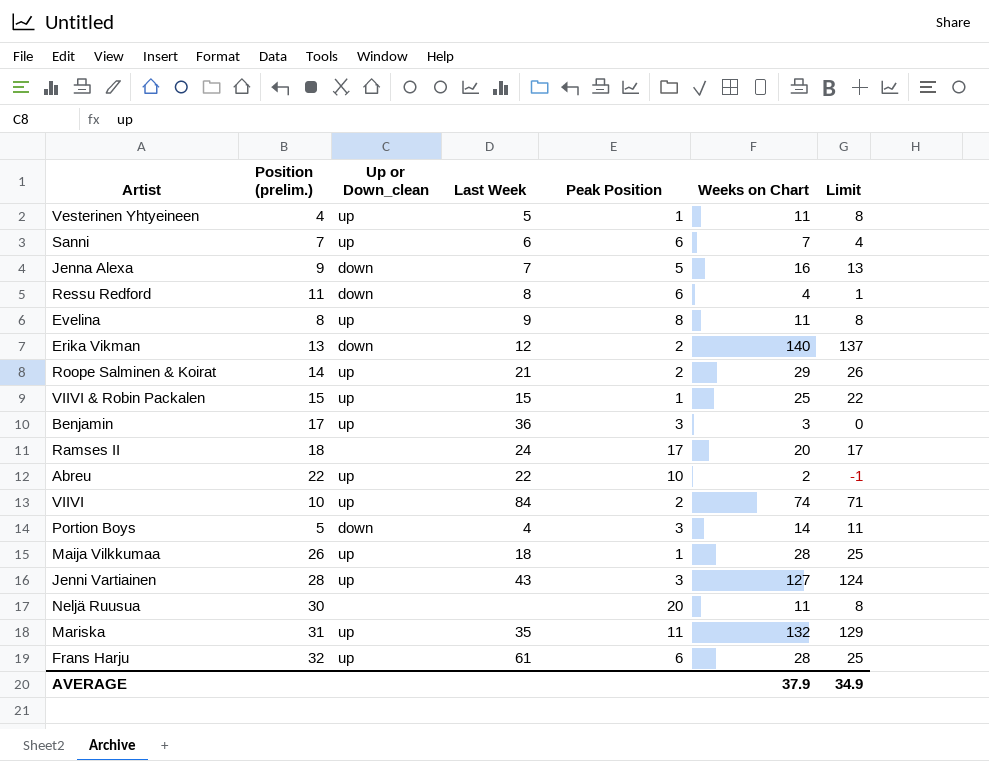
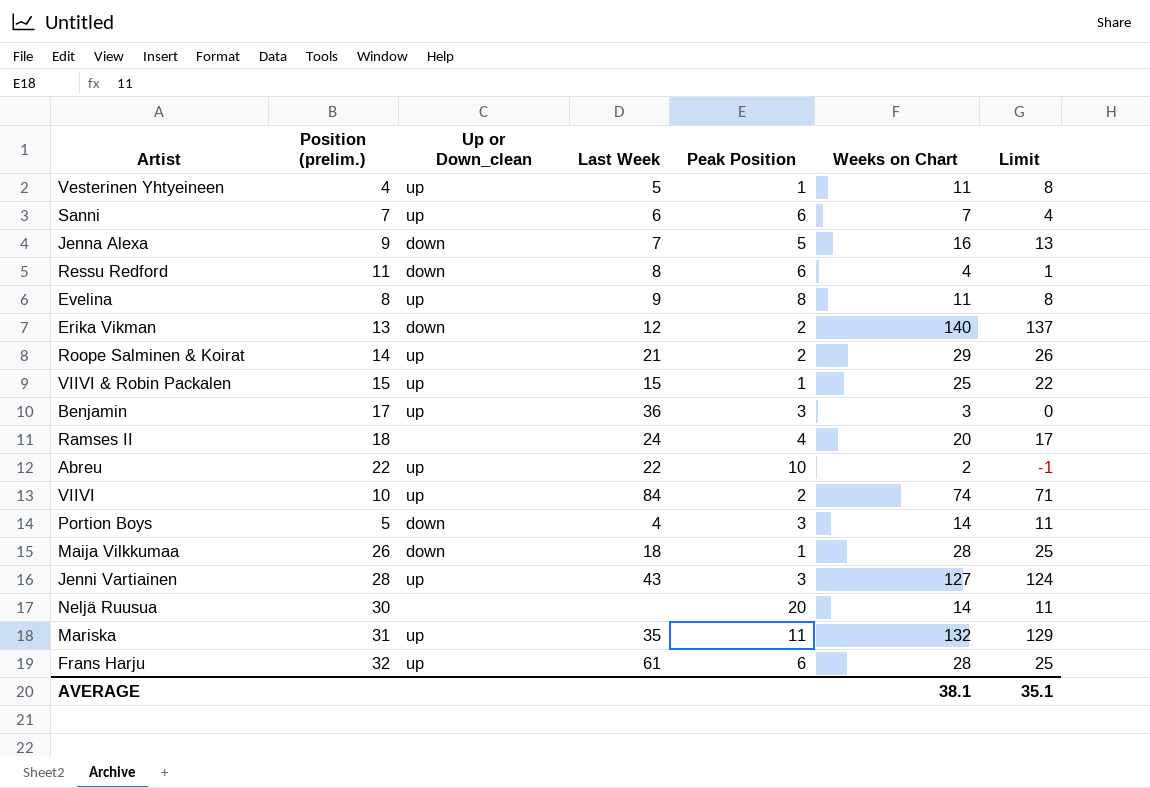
Ramses II | Peak Position: 17 -> 4
Maija Vilkkumaa | Up or Down_clean: up -> down
Neljä Ruusua | Weeks on Chart: 11 -> 14
Neljä Ruusua | Limit: 8 -> 11
AVERAGE | Weeks on Chart: 37.9 -> 38.1
AVERAGE | Limit: 34.9 -> 35.1

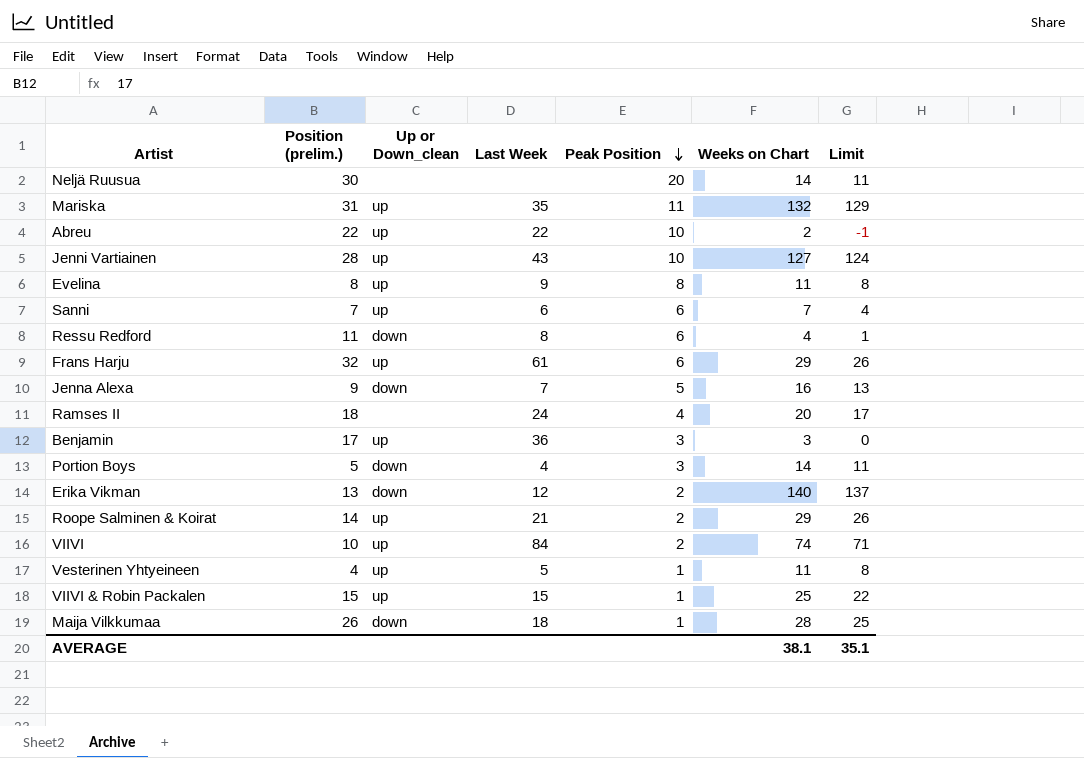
row order: none -> Peak Position descending
Jenni Vartiainen | Peak Position: 3 -> 10
Frans Harju | Weeks on Chart: 28 -> 29
Frans Harju | Limit: 25 -> 26

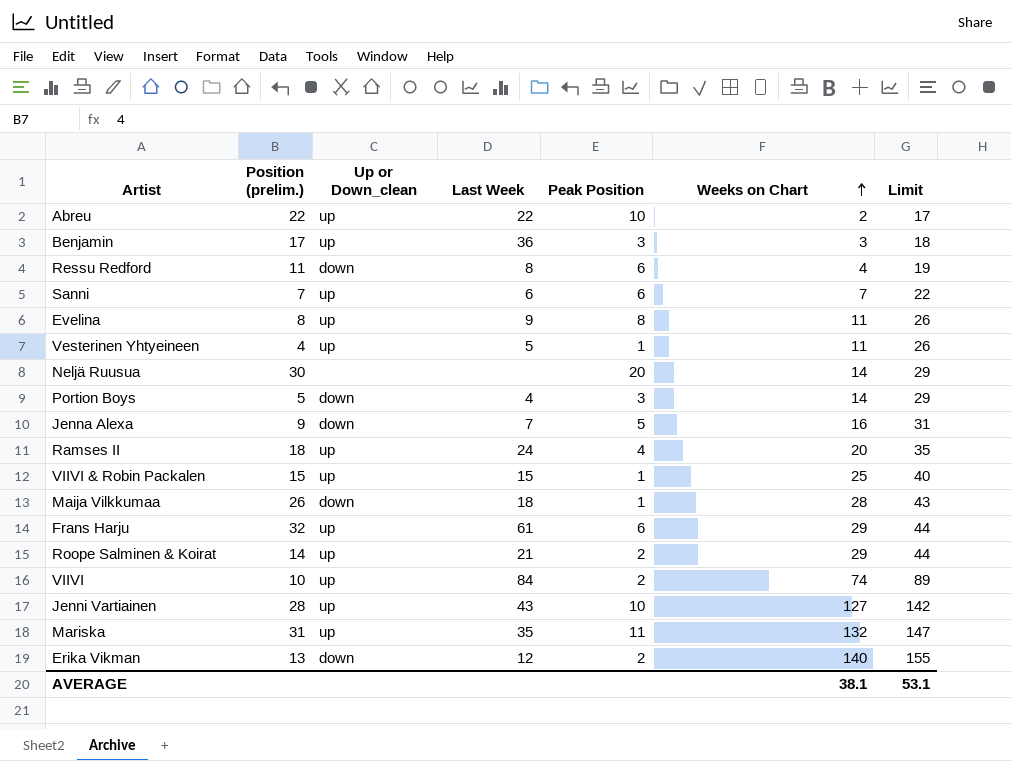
row order: Peak Position descending -> Weeks on Chart ascending
column Limit | formula: [Weeks on Chart] - 3 -> [Weeks on Chart] + 15
Ramses II | Up or Down_clean: none -> up
AVERAGE | Limit: 35.1 -> 53.1

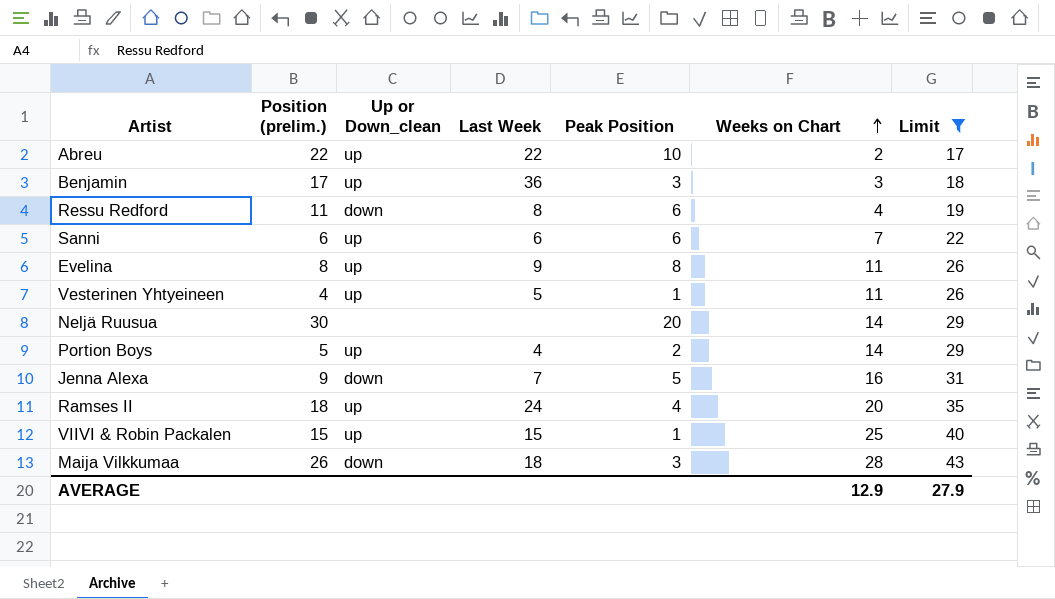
filter: none -> Limit <= 43
Sanni | Position (prelim.): 7 -> 6
Portion Boys | Up or Down_clean: down -> up
Portion Boys | Peak Position: 3 -> 2
Maija Vilkkumaa | Peak Position: 1 -> 3
AVERAGE | Weeks on Chart: 38.1 -> 12.9
AVERAGE | Limit: 53.1 -> 27.9

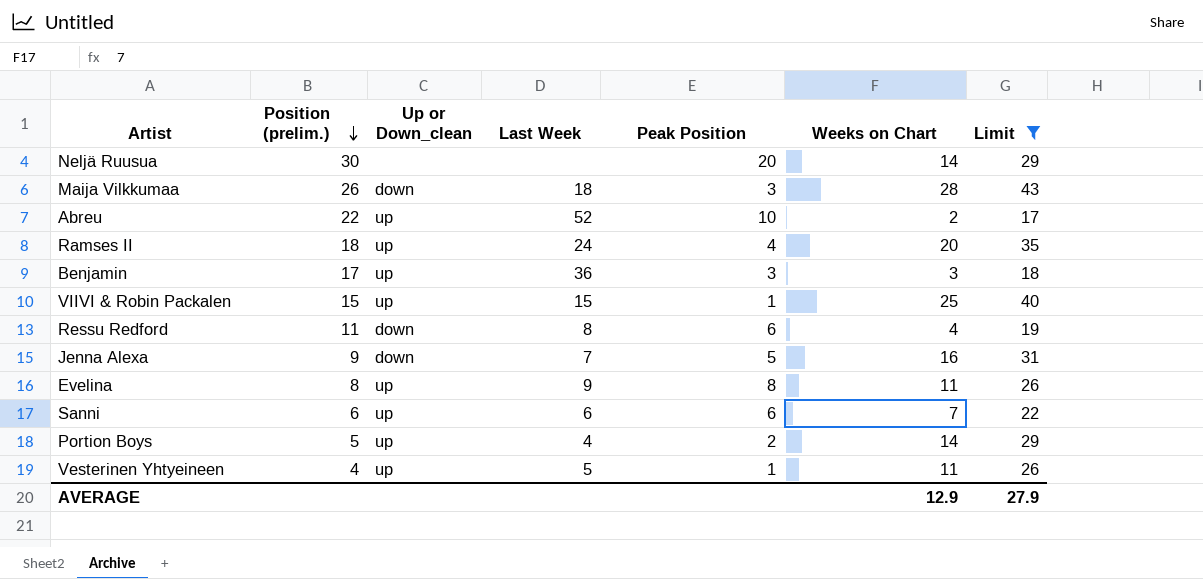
row order: Weeks on Chart ascending -> Position (prelim.) descending
Abreu | Last Week: 22 -> 52

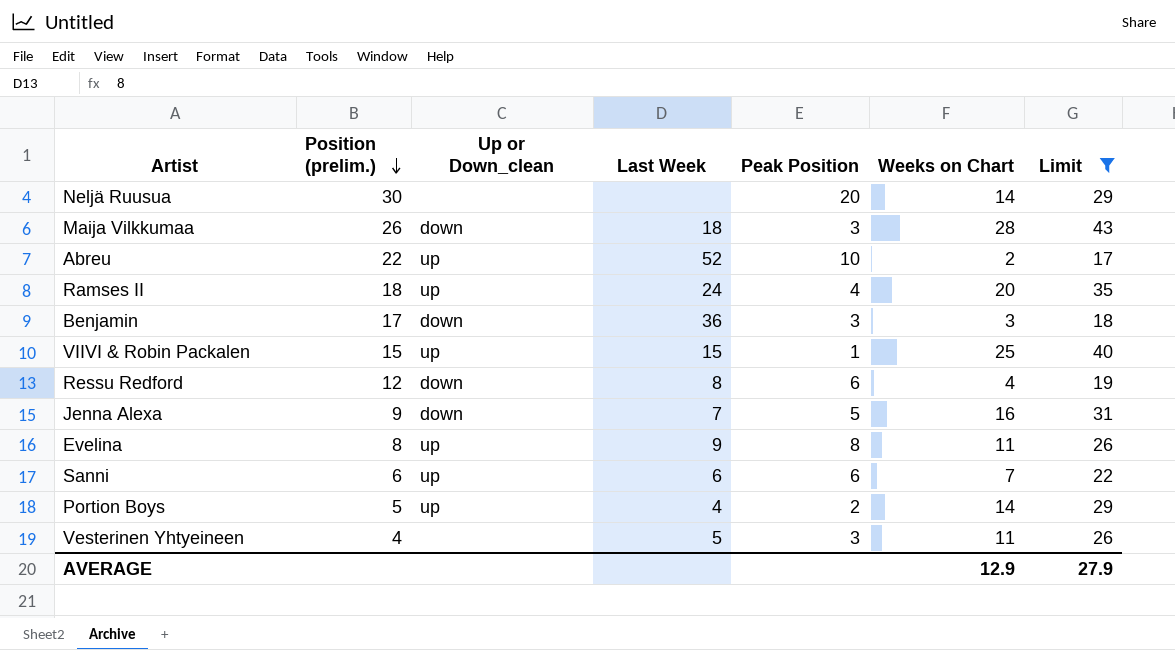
Benjamin | Up or Down_clean: up -> down
Ressu Redford | Position (prelim.): 11 -> 12
Vesterinen Yhtyeineen | Up or Down_clean: up -> none
Vesterinen Yhtyeineen | Peak Position: 1 -> 3

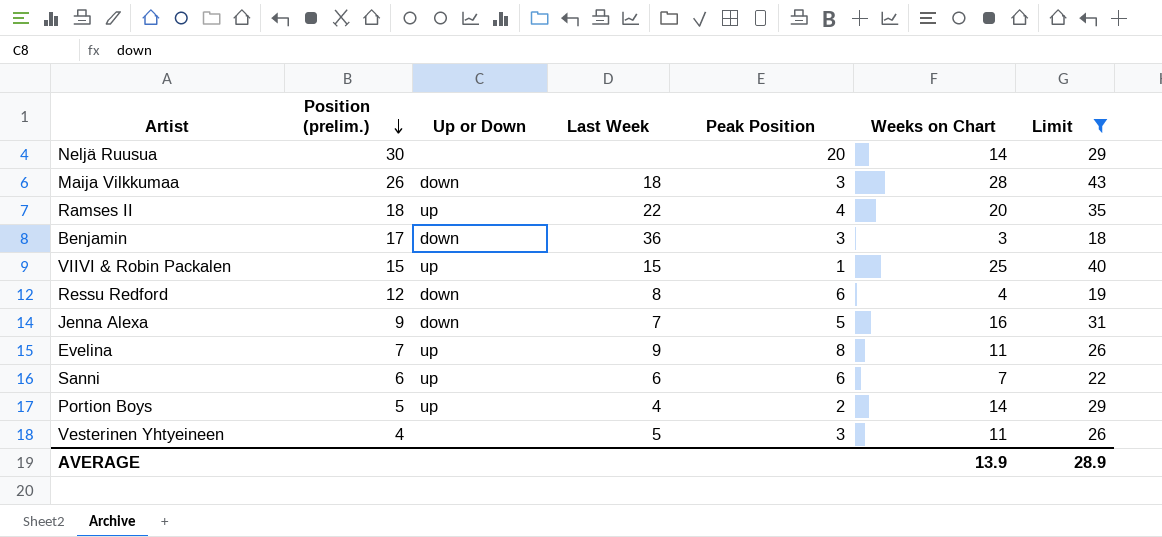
column name: Up or Down_clean -> Up or Down
row Abreu: 22 | up | 52 | 10 | 2 | 17 -> none
Ramses II | Last Week: 24 -> 22
Evelina | Position (prelim.): 8 -> 7
AVERAGE | Weeks on Chart: 12.9 -> 13.9
AVERAGE | Limit: 27.9 -> 28.9

